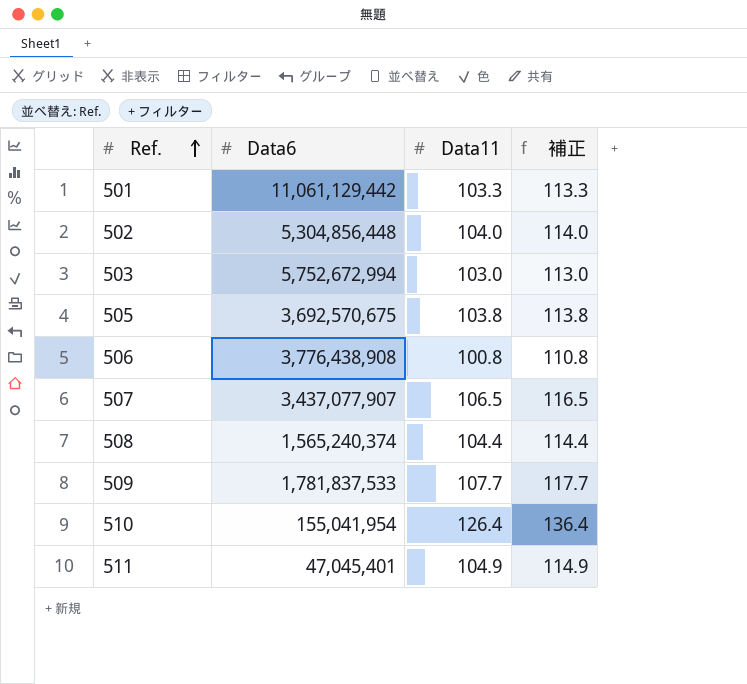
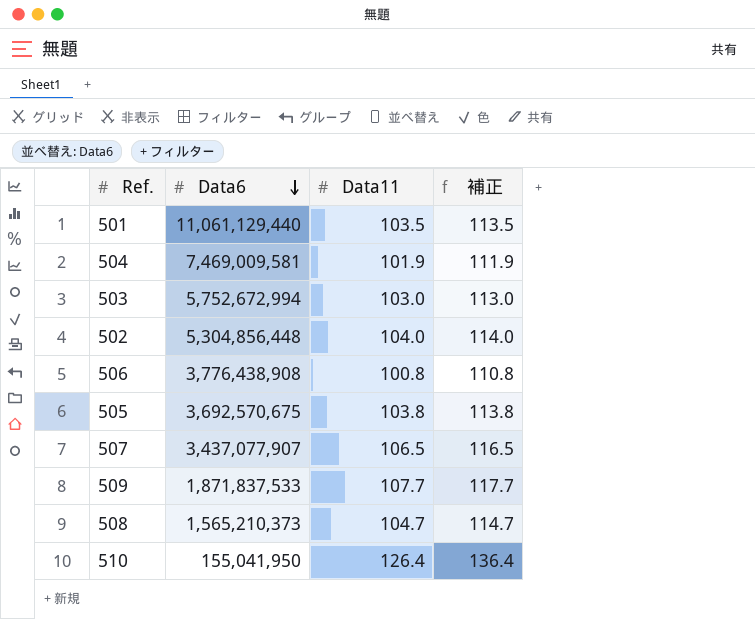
row order: Ref. ascending -> Data6 descending
row 511: 47,045,401 | 104.9 | 114.9 -> none
501 | Data6: 11,061,129,442 -> 11,061,129,440
501 | Data11: 103.3 -> 103.5
501 | 補正: 113.3 -> 113.5
row 504: none -> 7,469,009,581 | 101.9 | 111.9
509 | Data6: 1,781,837,533 -> 1,871,837,533
508 | Data6: 1,565,240,374 -> 1,565,210,373
508 | Data11: 104.4 -> 104.7
508 | 補正: 114.4 -> 114.7
510 | Data6: 155,041,954 -> 155,041,950

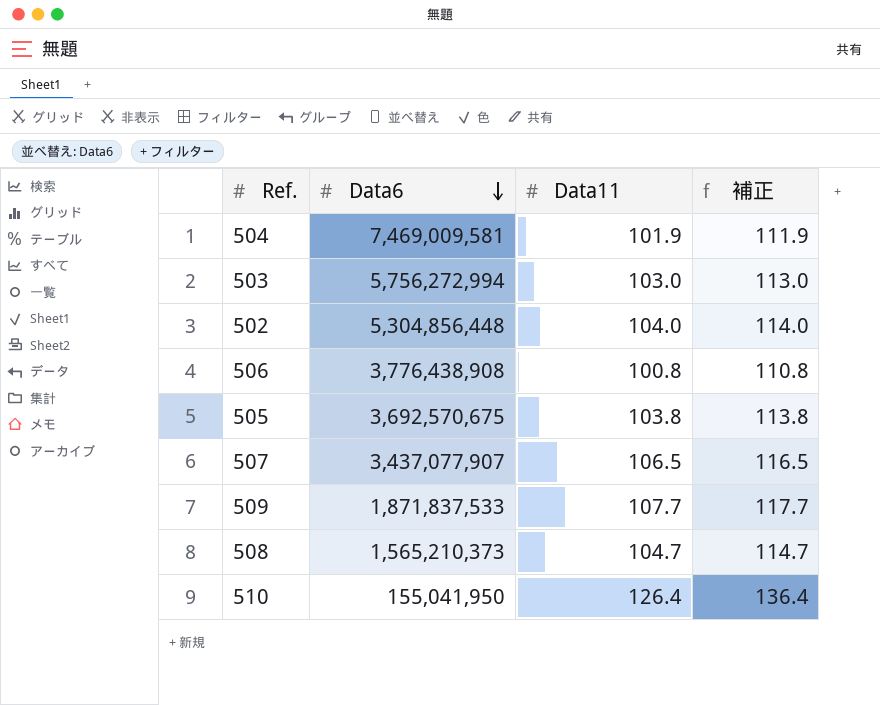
row 501: 11,061,129,440 | 103.5 | 113.5 -> none
503 | Data6: 5,752,672,994 -> 5,756,272,994

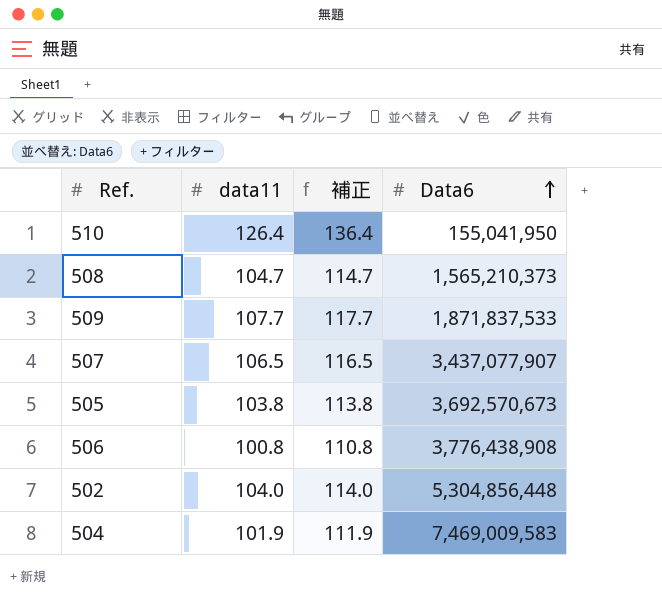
row order: Data6 descending -> Data6 ascending
column name: Data11 -> data11
column Data6 | position: 2 -> 4
row 503: 5,756,272,994 | 103.0 | 113.0 -> none
505 | Data6: 3,692,570,675 -> 3,692,570,673
504 | Data6: 7,469,009,581 -> 7,469,009,583

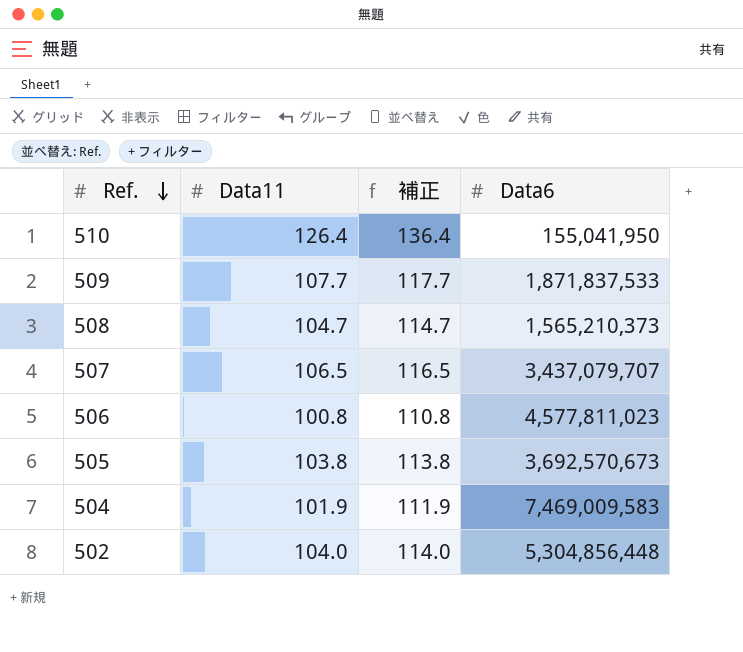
row order: Data6 ascending -> Ref. descending
column name: data11 -> Data11
507 | Data6: 3,437,077,907 -> 3,437,079,707
506 | Data6: 3,776,438,908 -> 4,577,811,023

